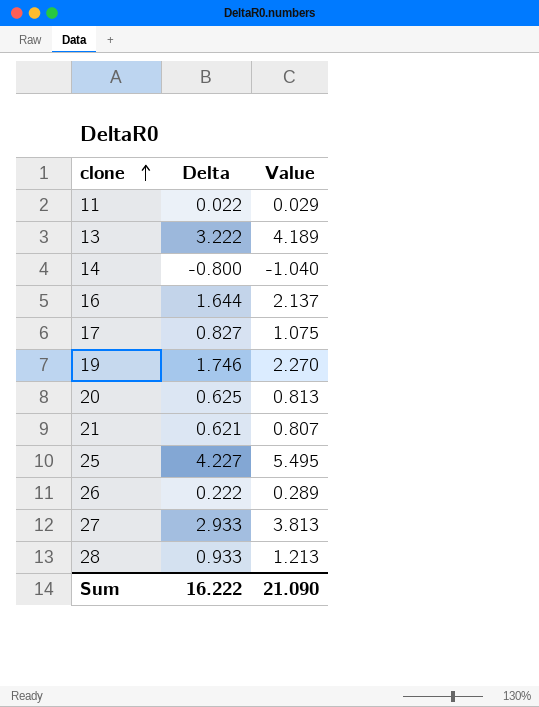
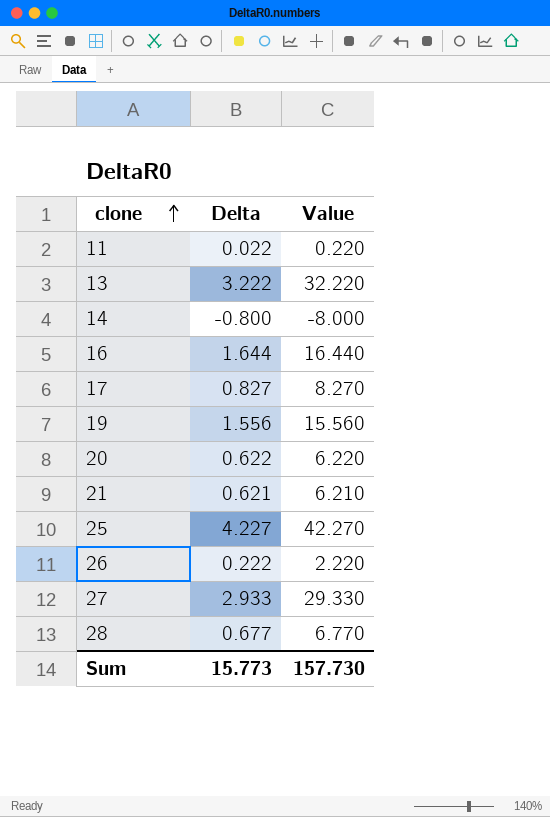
column Value | formula: [Delta] * 1.3 -> [Delta] * 10
19 | Delta: 1.746 -> 1.556
20 | Delta: 0.625 -> 0.622
28 | Delta: 0.933 -> 0.677
Sum | Delta: 16.222 -> 15.773
Sum | Value: 21.090 -> 157.730

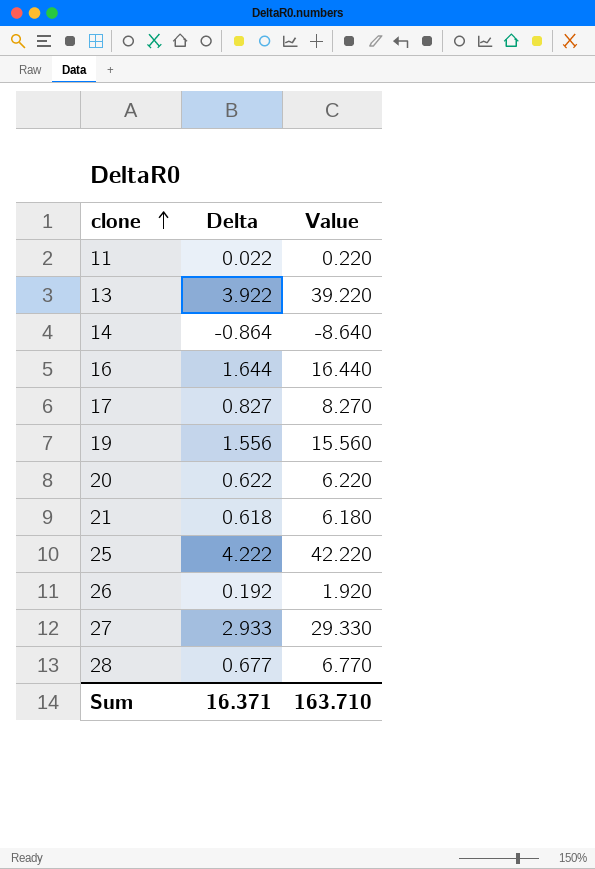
13 | Delta: 3.222 -> 3.922
13 | Value: 32.220 -> 39.220
14 | Delta: -0.800 -> -0.864
14 | Value: -8.000 -> -8.640
21 | Delta: 0.621 -> 0.618
21 | Value: 6.210 -> 6.180
25 | Delta: 4.227 -> 4.222
25 | Value: 42.270 -> 42.220
26 | Delta: 0.222 -> 0.192
26 | Value: 2.220 -> 1.920
Sum | Delta: 15.773 -> 16.371
Sum | Value: 157.730 -> 163.710

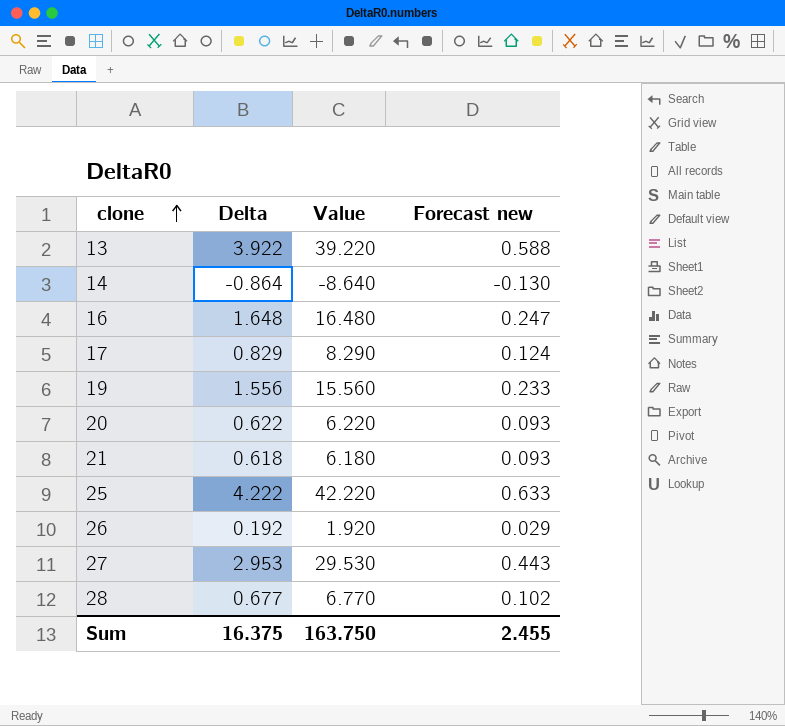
column Forecast new | formula: none -> [Delta] * 0.15
row 11: 0.022 | 0.220 -> none
16 | Delta: 1.644 -> 1.648
16 | Value: 16.440 -> 16.480
17 | Delta: 0.827 -> 0.829
17 | Value: 8.270 -> 8.290
27 | Delta: 2.933 -> 2.953
27 | Value: 29.330 -> 29.530
Sum | Delta: 16.371 -> 16.375
Sum | Value: 163.710 -> 163.750

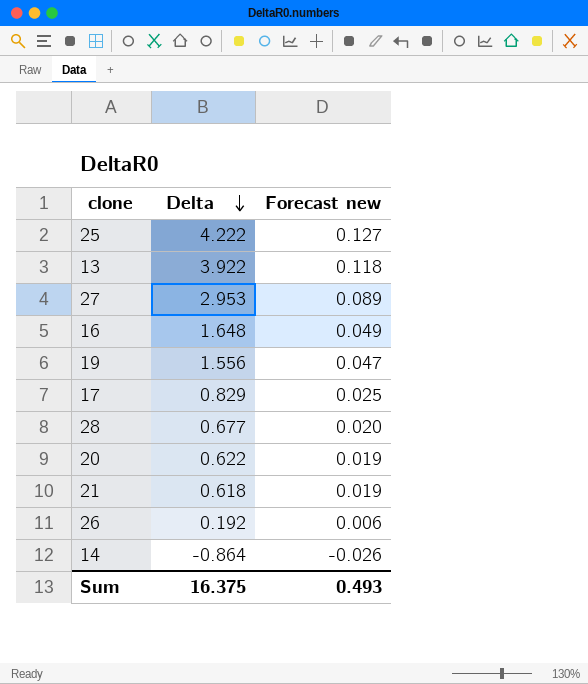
row order: clone ascending -> Delta descending
column Value | formula: [Delta] * 10 -> none
column Forecast new | formula: [Delta] * 0.15 -> [Delta] * 0.03
Sum | Forecast new: 2.455 -> 0.493

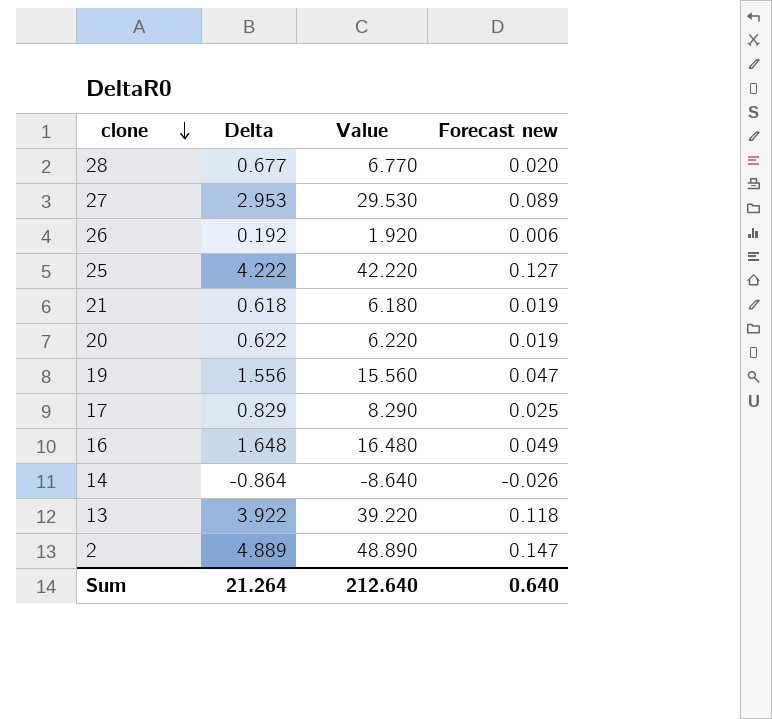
row order: Delta descending -> clone descending
column Value | formula: none -> [Delta] * 10
row 2: none -> 4.889 | 48.890 | 0.147
Sum | Delta: 16.375 -> 21.264
Sum | Forecast new: 0.493 -> 0.640

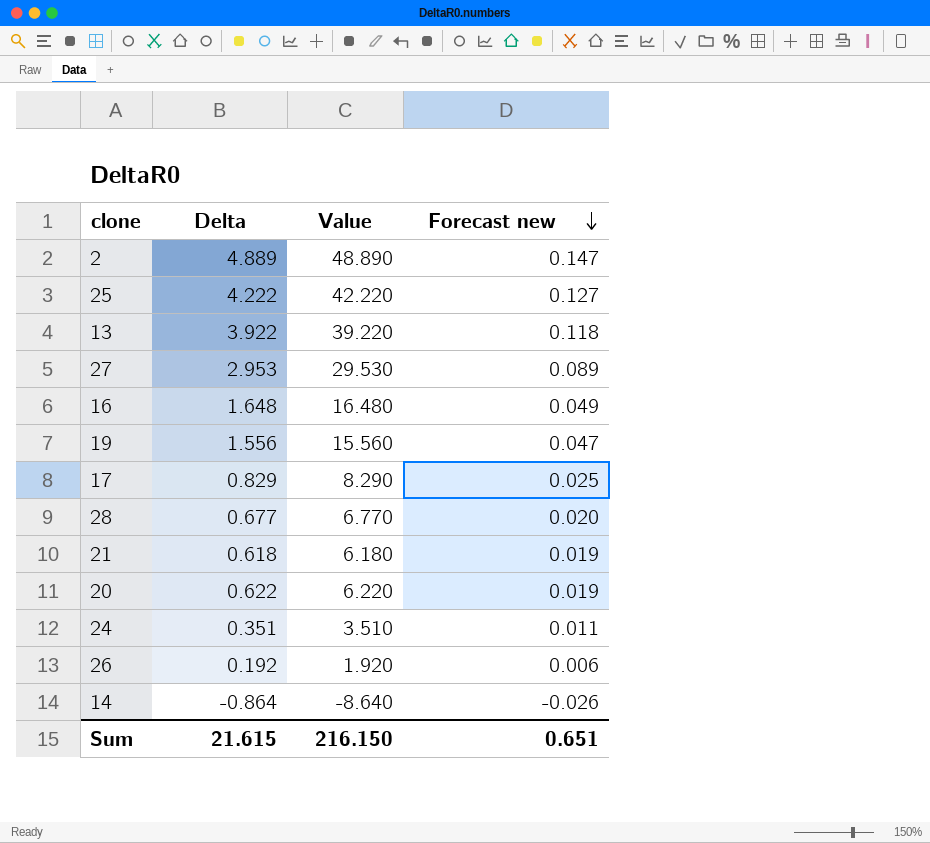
row order: clone descending -> Forecast new descending
row 24: none -> 0.351 | 3.510 | 0.011
Sum | Delta: 21.264 -> 21.615
Sum | Value: 212.640 -> 216.150
Sum | Forecast new: 0.640 -> 0.651

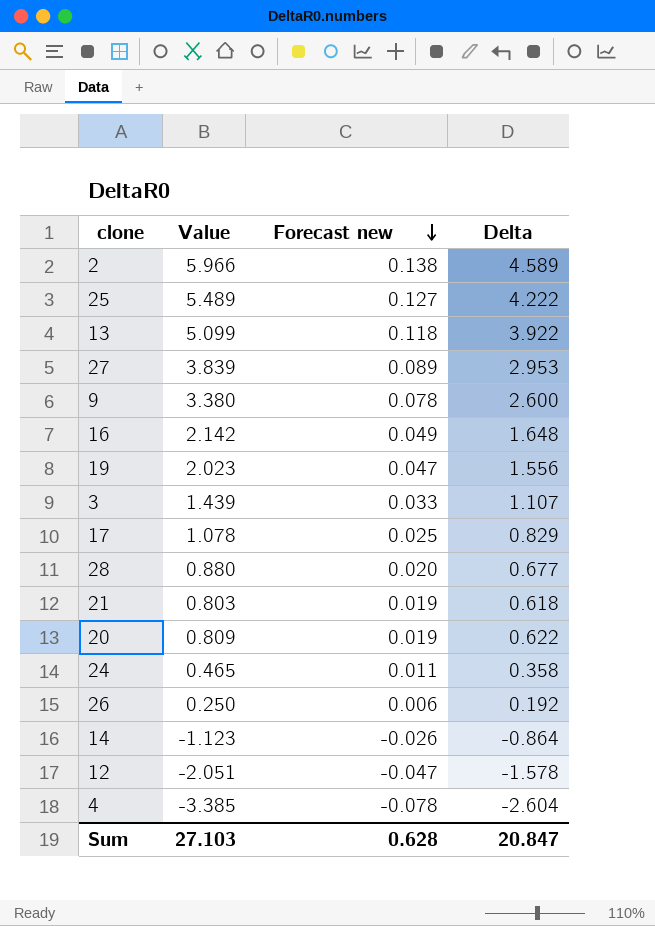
column Value | formula: [Delta] * 10 -> [Delta] * 1.3
column Delta | position: 2 -> 4
2 | Forecast new: 0.147 -> 0.138
2 | Delta: 4.889 -> 4.589
row 9: none -> 3.380 | 0.078 | 2.600
row 3: none -> 1.439 | 0.033 | 1.107
24 | Delta: 0.351 -> 0.358
row 12: none -> -2.051 | -0.047 | -1.578
row 4: none -> -3.385 | -0.078 | -2.604
Sum | Value: 216.150 -> 27.103
Sum | Forecast new: 0.651 -> 0.628
Sum | Delta: 21.615 -> 20.847

